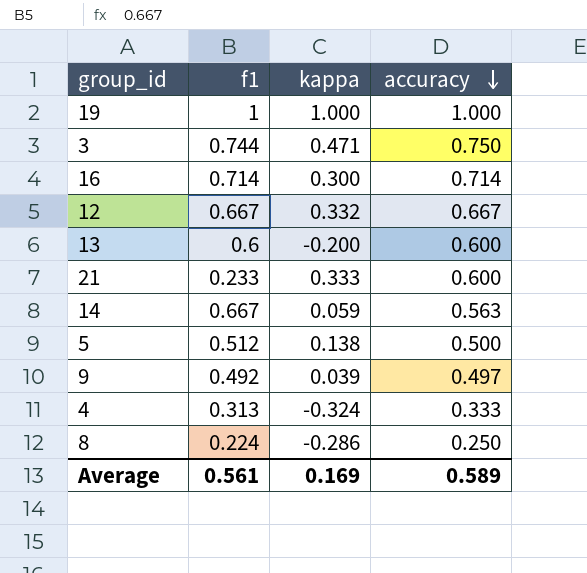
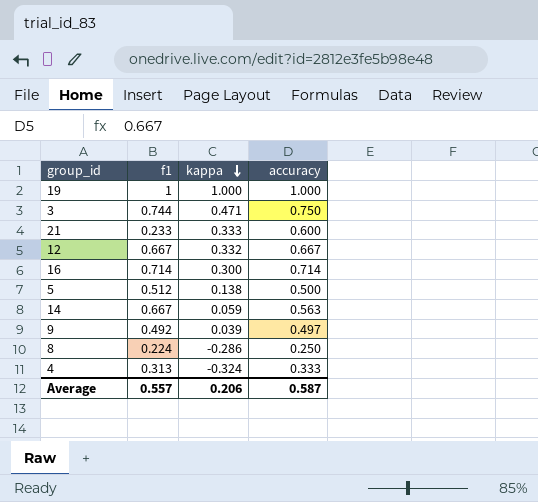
row order: accuracy descending -> kappa descending
row 13: 0.6 | -0.200 | 0.600 -> none
Average | f1: 0.561 -> 0.557
Average | kappa: 0.169 -> 0.206
Average | accuracy: 0.589 -> 0.587

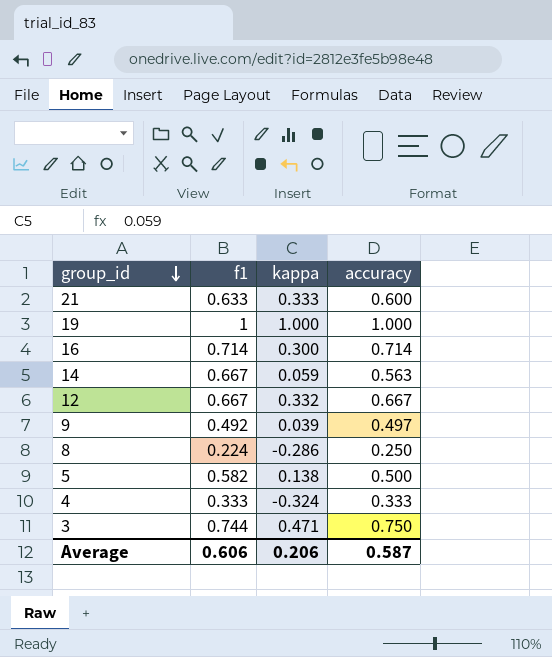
row order: kappa descending -> group_id descending
21 | f1: 0.233 -> 0.633
5 | f1: 0.512 -> 0.582
4 | f1: 0.313 -> 0.333
Average | f1: 0.557 -> 0.606

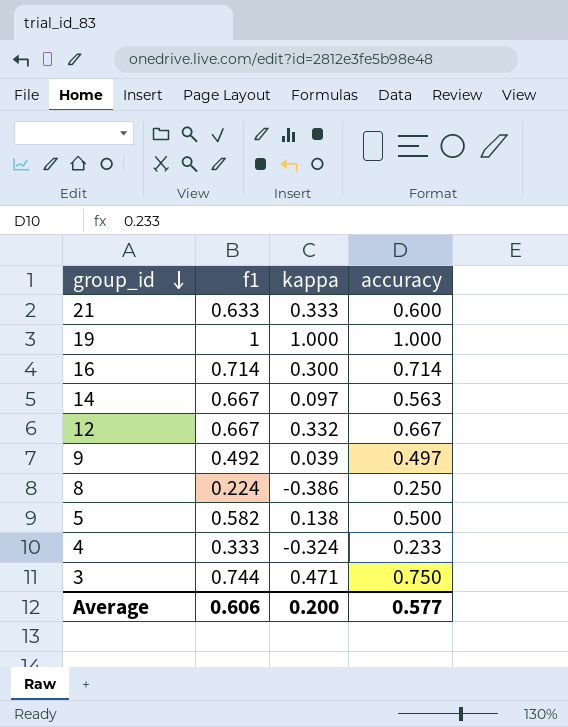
14 | kappa: 0.059 -> 0.097
8 | kappa: -0.286 -> -0.386
4 | accuracy: 0.333 -> 0.233
Average | kappa: 0.206 -> 0.200
Average | accuracy: 0.587 -> 0.577

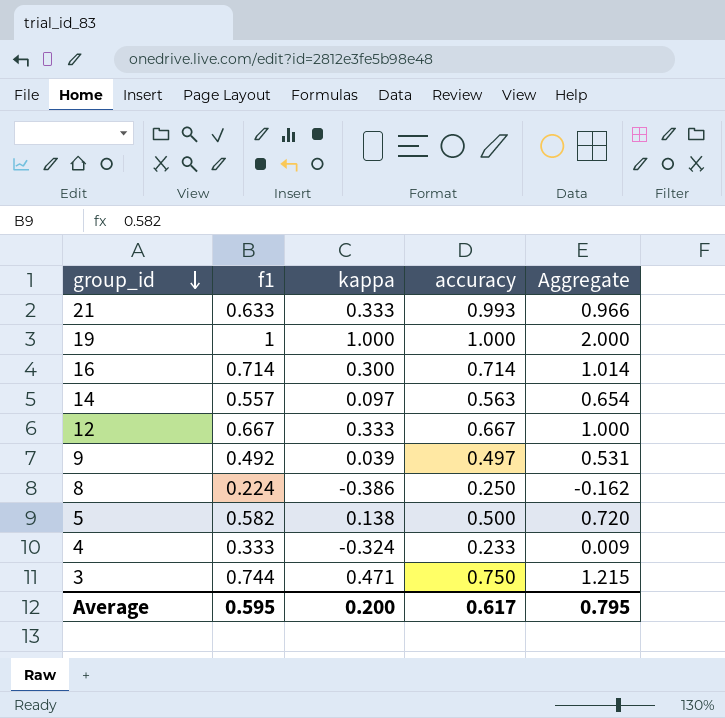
column Aggregate | formula: none -> [f1] + [kappa]
21 | accuracy: 0.600 -> 0.993
14 | f1: 0.667 -> 0.557
12 | kappa: 0.332 -> 0.333
Average | f1: 0.606 -> 0.595
Average | accuracy: 0.577 -> 0.617

